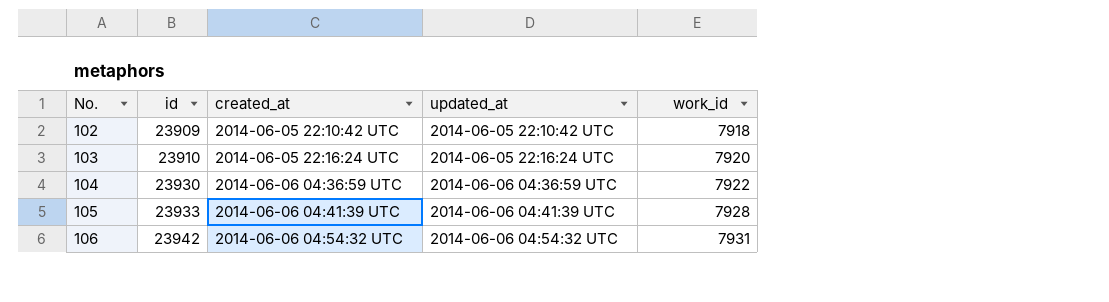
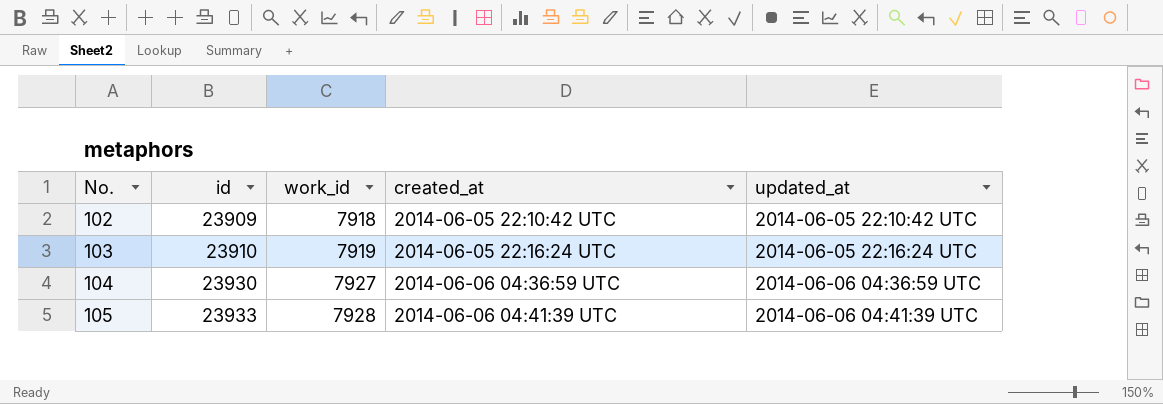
column work_id | position: 5 -> 3
row 106: 23942 | 2014-06-06 04:54:32 UTC | 2014-06-06 04:54:32 UTC | 7931 -> none
103 | work_id: 7920 -> 7919
104 | work_id: 7922 -> 7927

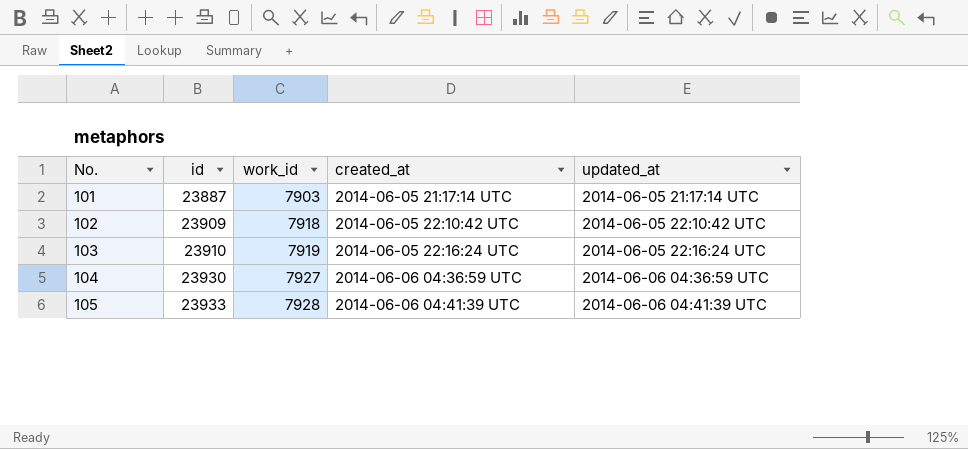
row 101: none -> 23887 | 7903 | 2014-06-05 21:17:14 UTC | 2014-06-05 21:17:14 UTC

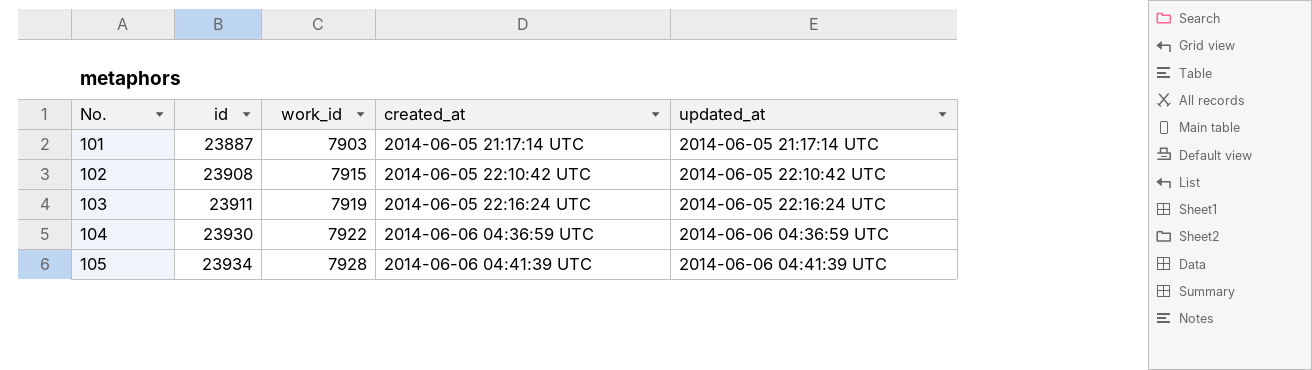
102 | id: 23909 -> 23908
102 | work_id: 7918 -> 7915
103 | id: 23910 -> 23911
104 | work_id: 7927 -> 7922
105 | id: 23933 -> 23934

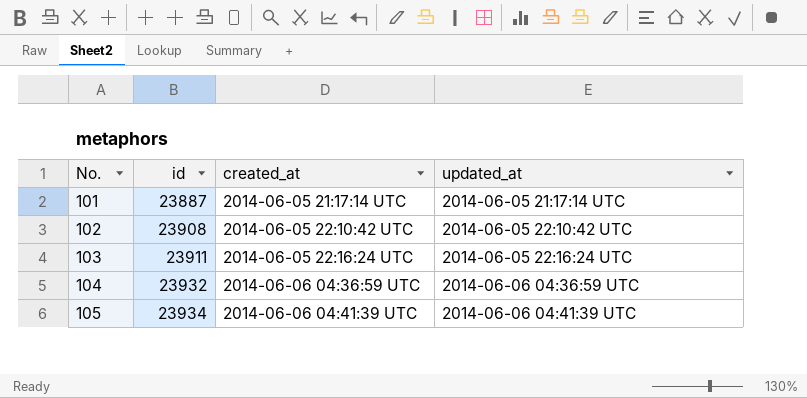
column work_id | position: 3 -> none
104 | id: 23930 -> 23932

